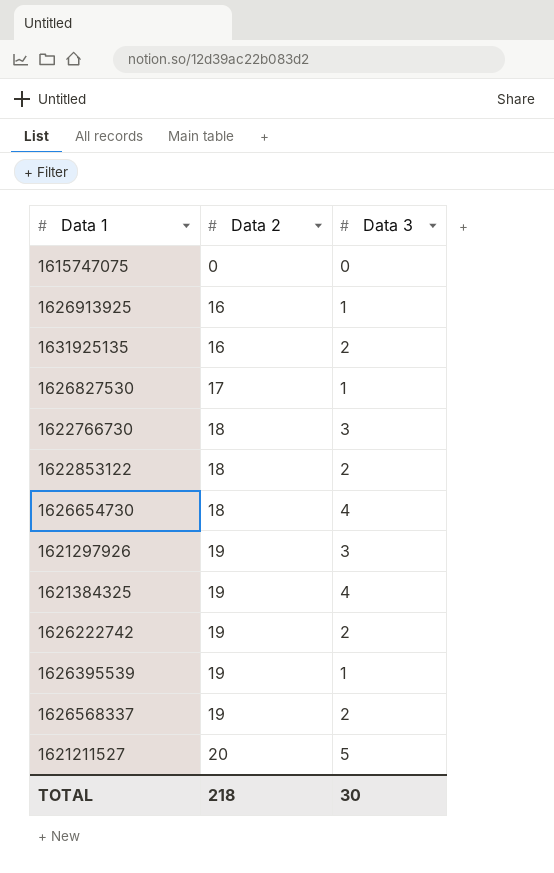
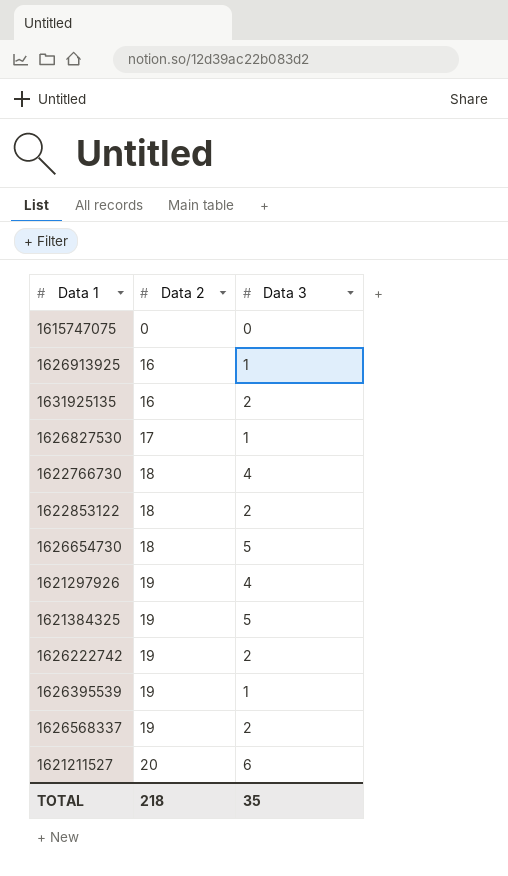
1622766730 | Data 3: 3 -> 4
1626654730 | Data 3: 4 -> 5
1621297926 | Data 3: 3 -> 4
1621384325 | Data 3: 4 -> 5
1621211527 | Data 3: 5 -> 6
TOTAL | Data 3: 30 -> 35

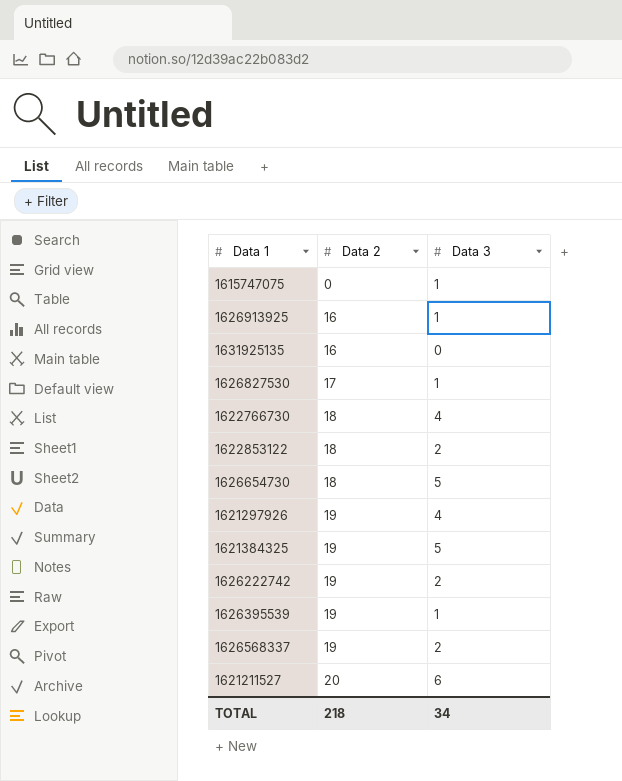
1615747075 | Data 3: 0 -> 1
1631925135 | Data 3: 2 -> 0
TOTAL | Data 3: 35 -> 34

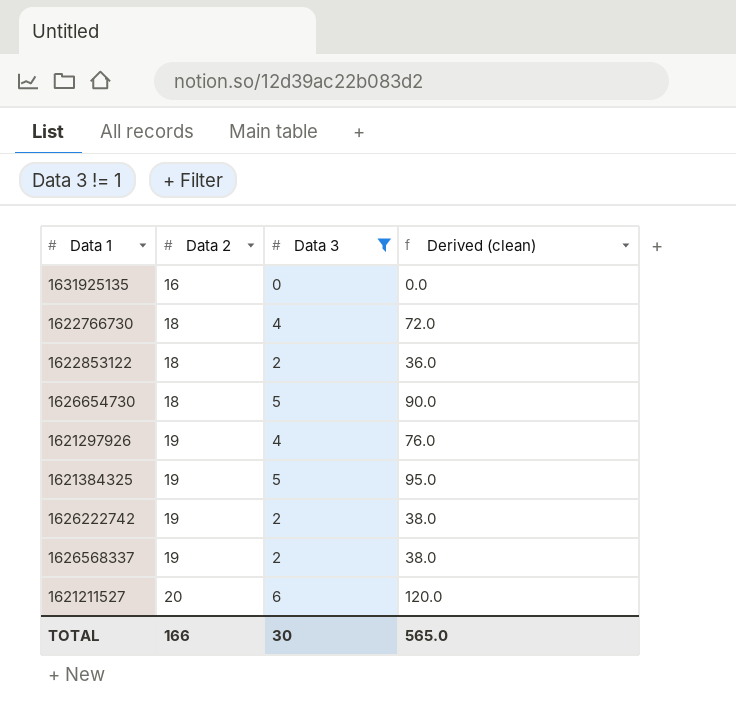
filter: none -> Data 3 != 1
column Derived (clean) | formula: none -> [Data 2] * [Data 3]
TOTAL | Data 2: 218 -> 166
TOTAL | Data 3: 34 -> 30

